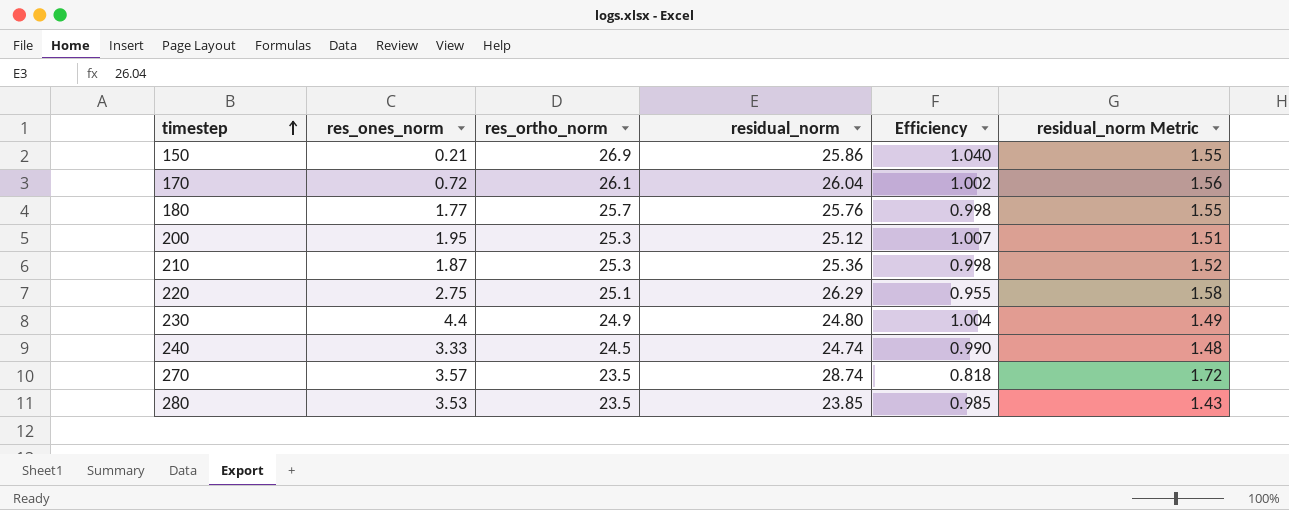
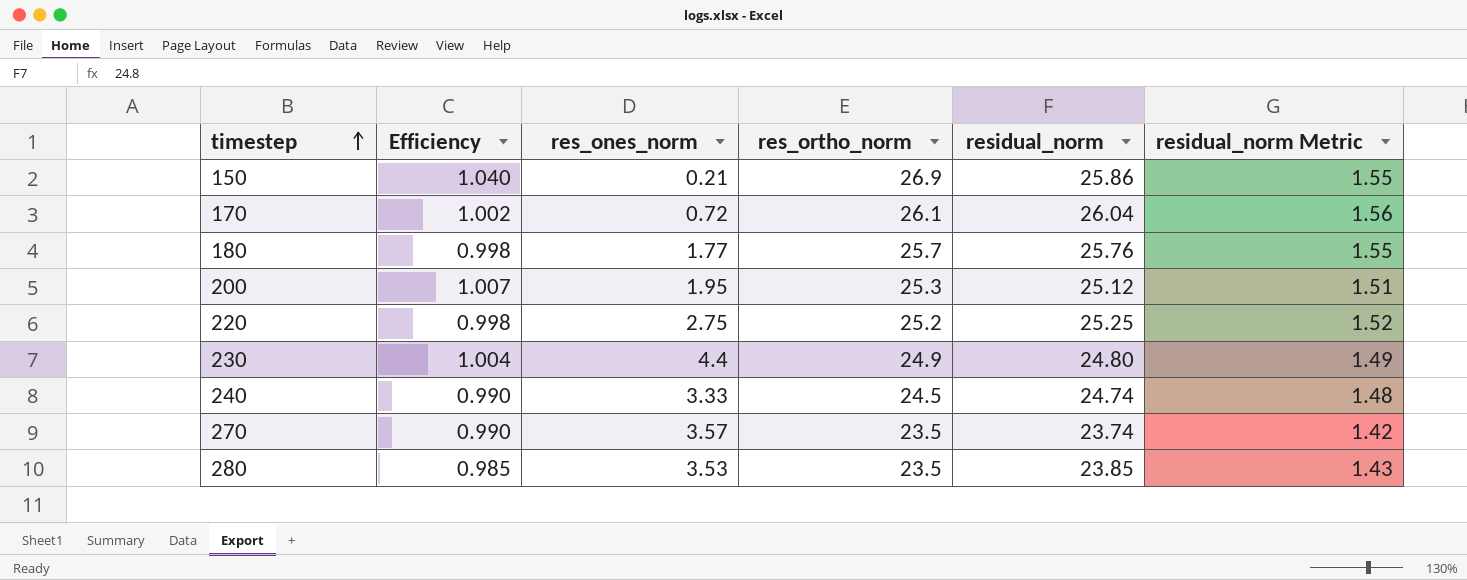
column Efficiency | position: 5 -> 2
row 210: 1.87 | 25.3 | 25.36 | 0.998 | 1.52 -> none
220 | Efficiency: 0.955 -> 0.998
220 | res_ortho_norm: 25.1 -> 25.2
220 | residual_norm: 26.29 -> 25.25
220 | residual_norm Metric: 1.58 -> 1.52
270 | Efficiency: 0.818 -> 0.990
270 | residual_norm: 28.74 -> 23.74
270 | residual_norm Metric: 1.72 -> 1.42

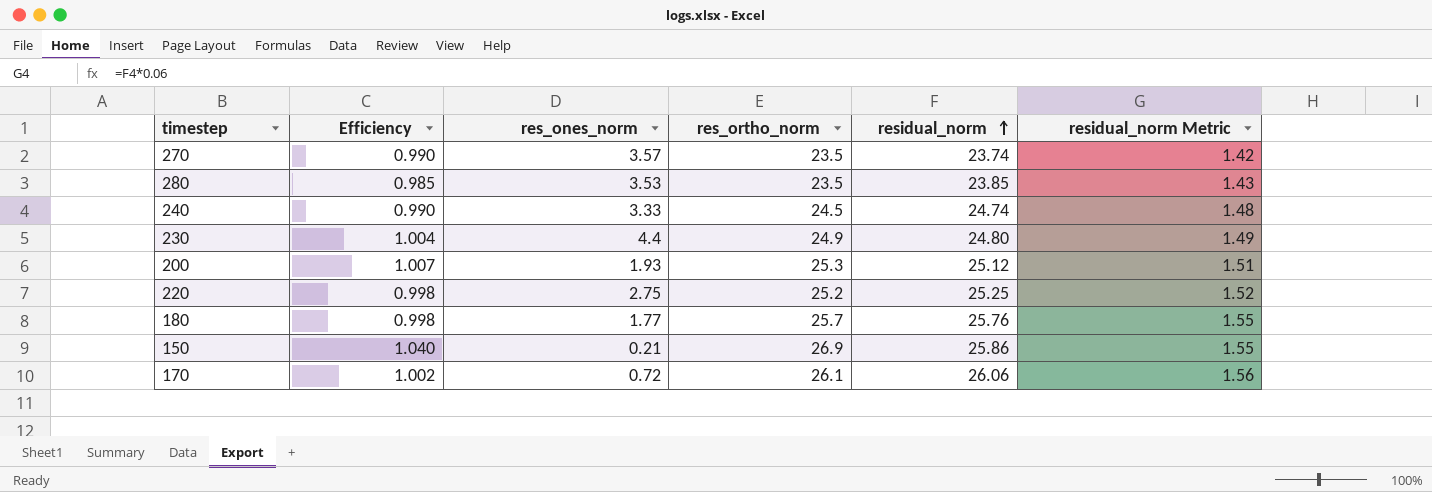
row order: timestep ascending -> residual_norm ascending
200 | res_ones_norm: 1.95 -> 1.93
170 | residual_norm: 26.04 -> 26.06

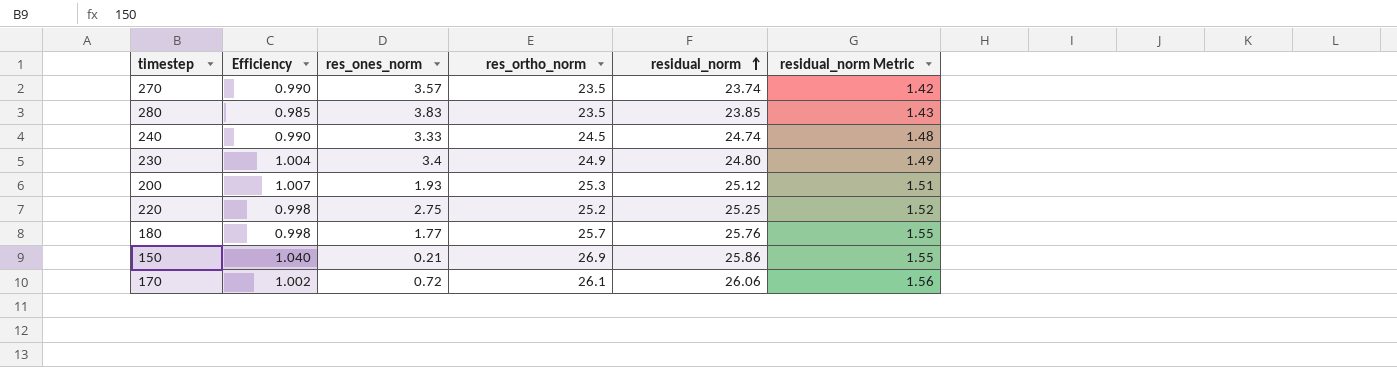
280 | res_ones_norm: 3.53 -> 3.83
230 | res_ones_norm: 4.4 -> 3.4

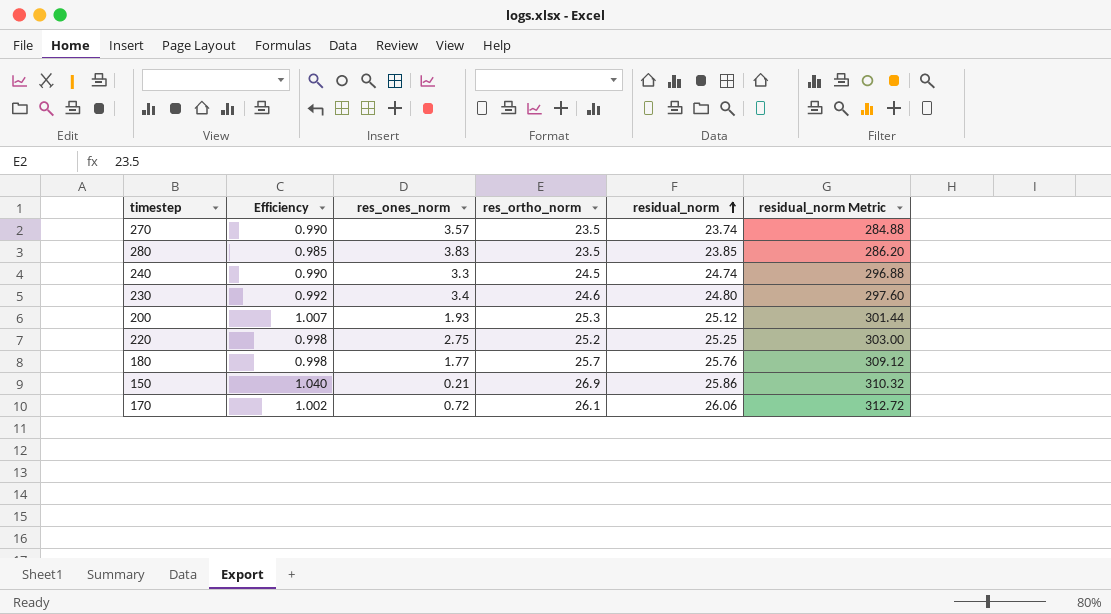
column residual_norm Metric | formula: [residual_norm] * 0.06 -> [residual_norm] * 12
240 | res_ones_norm: 3.33 -> 3.3
230 | Efficiency: 1.004 -> 0.992
230 | res_ortho_norm: 24.9 -> 24.6

